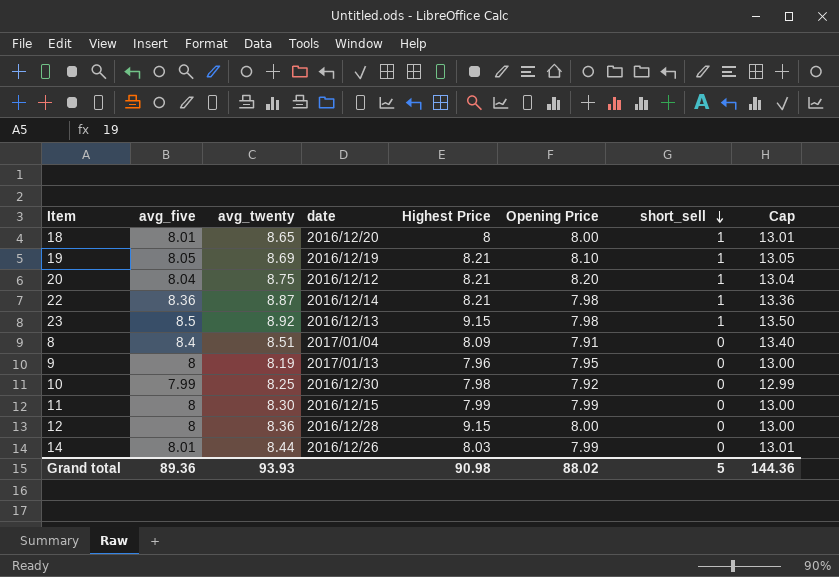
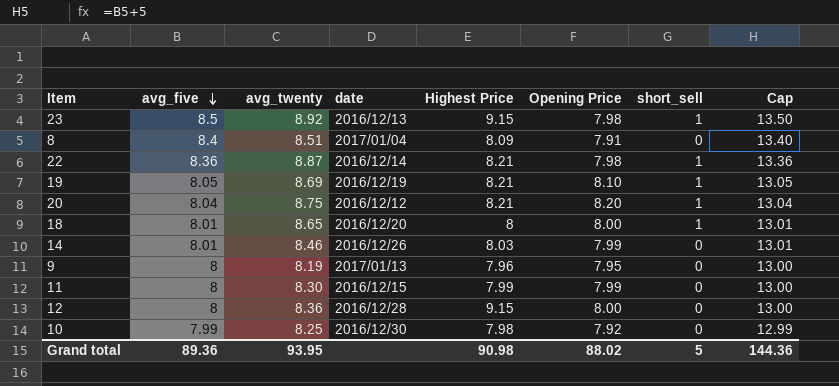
row order: short_sell descending -> avg_five descending
14 | avg_twenty: 8.44 -> 8.46
Grand total | avg_twenty: 93.93 -> 93.95

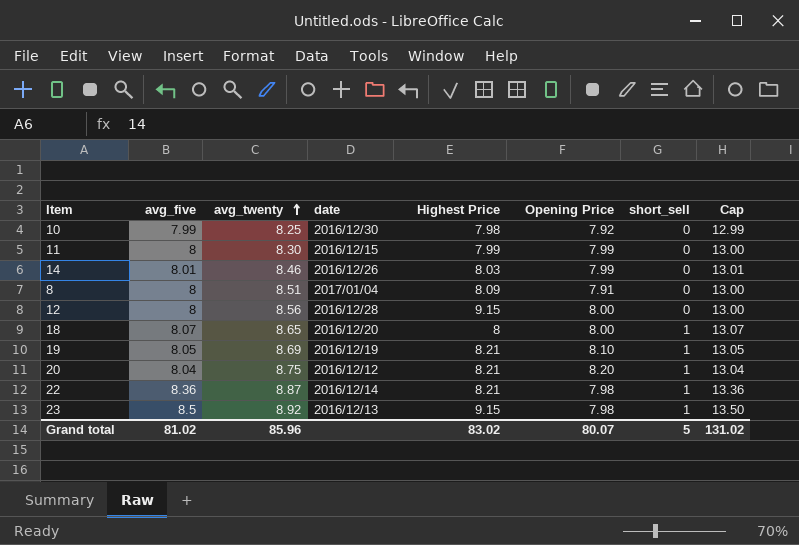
row order: avg_five descending -> avg_twenty ascending
row 9: 8 | 8.19 | 2017/01/13 | 7.96 | 7.95 | 0 | 13.00 -> none
8 | avg_five: 8.4 -> 8
8 | Cap: 13.40 -> 13.00
12 | avg_twenty: 8.36 -> 8.56
18 | avg_five: 8.01 -> 8.07
18 | Cap: 13.01 -> 13.07
Grand total | avg_five: 89.36 -> 81.02
Grand total | avg_twenty: 93.95 -> 85.96
Grand total | Highest Price: 90.98 -> 83.02
Grand total | Opening Price: 88.02 -> 80.07
Grand total | Cap: 144.36 -> 131.02

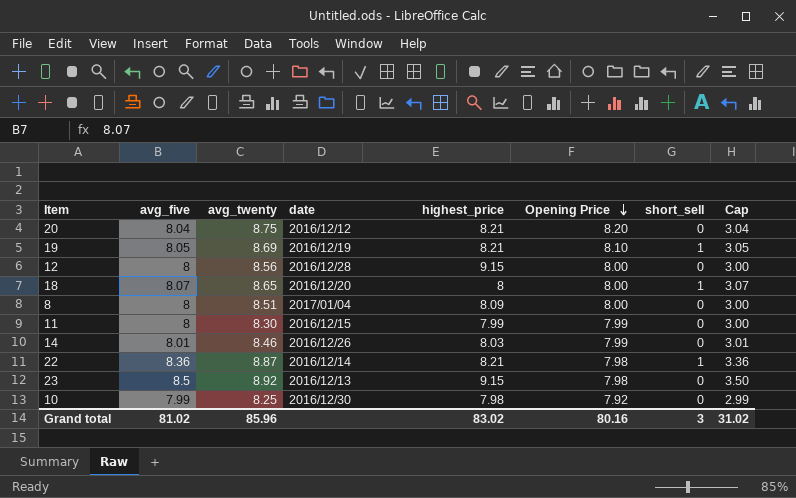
row order: avg_twenty ascending -> Opening Price descending
column name: Highest Price -> highest_price
column Cap | formula: [avg_five] + 5 -> [avg_five] - 5
20 | short_sell: 1 -> 0
8 | Opening Price: 7.91 -> 8.00
23 | short_sell: 1 -> 0
Grand total | Opening Price: 80.07 -> 80.16
Grand total | short_sell: 5 -> 3
Grand total | Cap: 131.02 -> 31.02

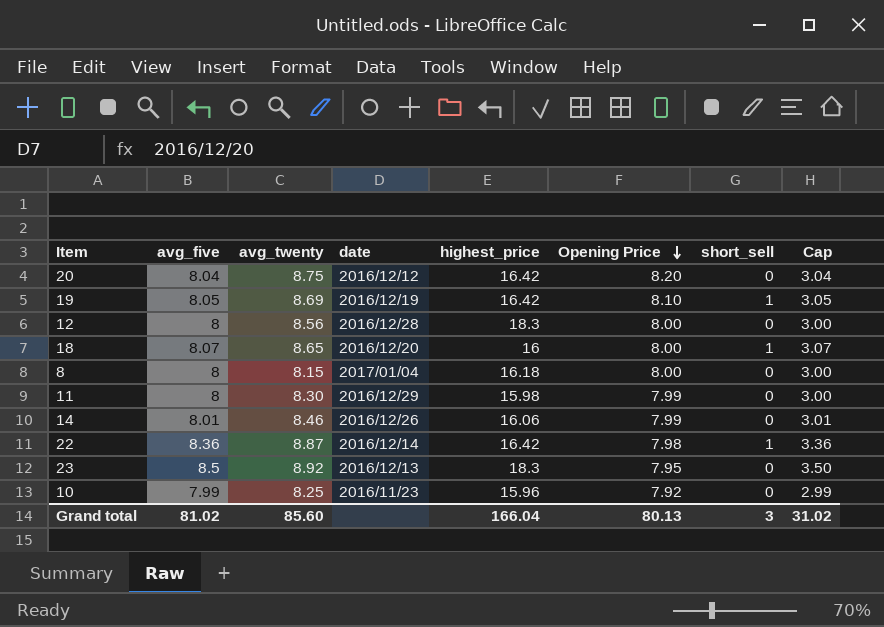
20 | highest_price: 8.21 -> 16.42
19 | highest_price: 8.21 -> 16.42
12 | highest_price: 9.15 -> 18.3
18 | highest_price: 8 -> 16
8 | avg_twenty: 8.51 -> 8.15
8 | highest_price: 8.09 -> 16.18
11 | date: 2016/12/15 -> 2016/12/29
11 | highest_price: 7.99 -> 15.98
14 | highest_price: 8.03 -> 16.06
22 | highest_price: 8.21 -> 16.42
23 | highest_price: 9.15 -> 18.3
23 | Opening Price: 7.98 -> 7.95
10 | date: 2016/12/30 -> 2016/11/23
10 | highest_price: 7.98 -> 15.96
Grand total | avg_twenty: 85.96 -> 85.60
Grand total | highest_price: 83.02 -> 166.04
Grand total | Opening Price: 80.16 -> 80.13

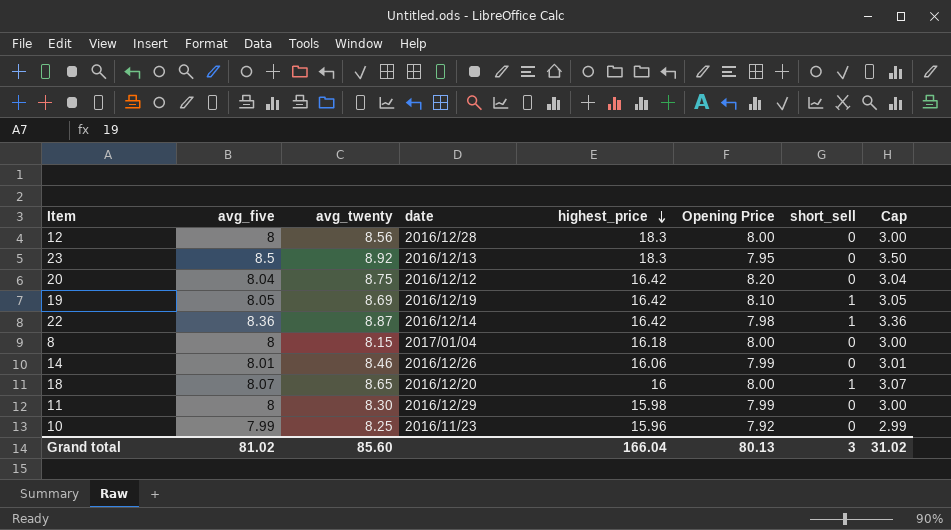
row order: Opening Price descending -> highest_price descending

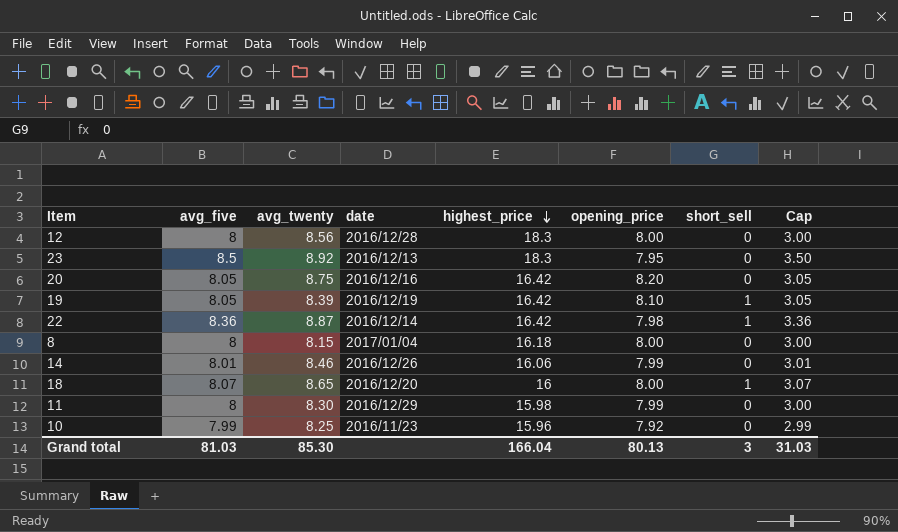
column name: Opening Price -> opening_price
20 | avg_five: 8.04 -> 8.05
20 | date: 2016/12/12 -> 2016/12/16
20 | Cap: 3.04 -> 3.05
19 | avg_twenty: 8.69 -> 8.39
Grand total | avg_five: 81.02 -> 81.03
Grand total | avg_twenty: 85.60 -> 85.30
Grand total | Cap: 31.02 -> 31.03

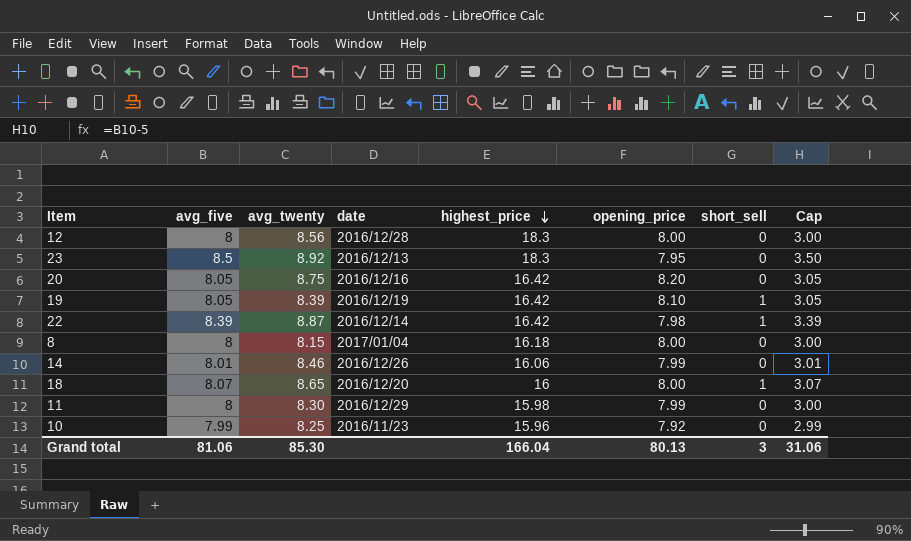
22 | avg_five: 8.36 -> 8.39
22 | Cap: 3.36 -> 3.39
Grand total | avg_five: 81.03 -> 81.06
Grand total | Cap: 31.03 -> 31.06

